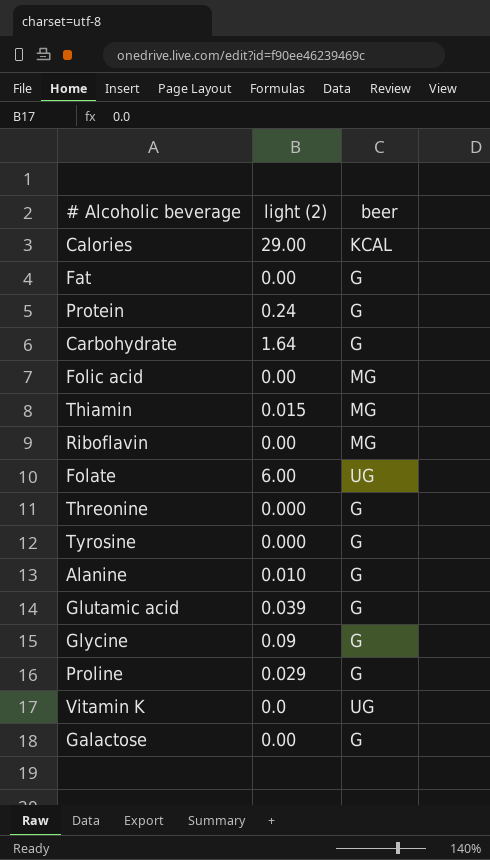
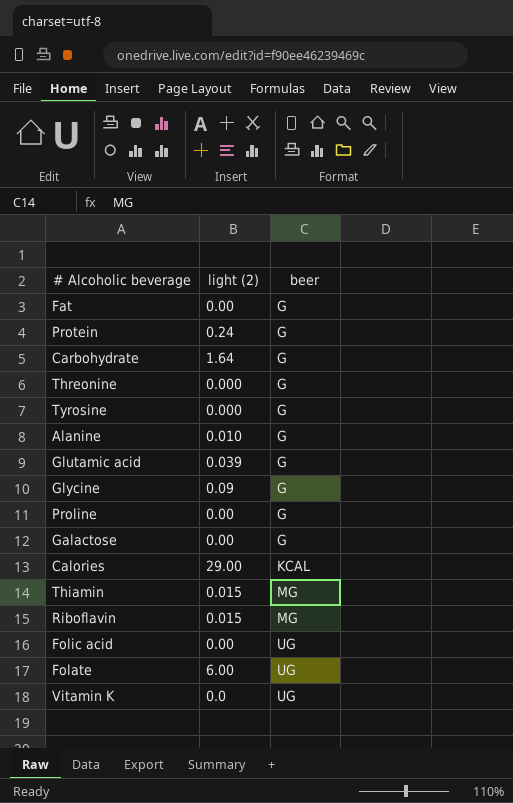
row order: none -> beer ascending
Proline | light (2): 0.029 -> 0.00
Riboflavin | light (2): 0.00 -> 0.015
Folic acid | beer: MG -> UG

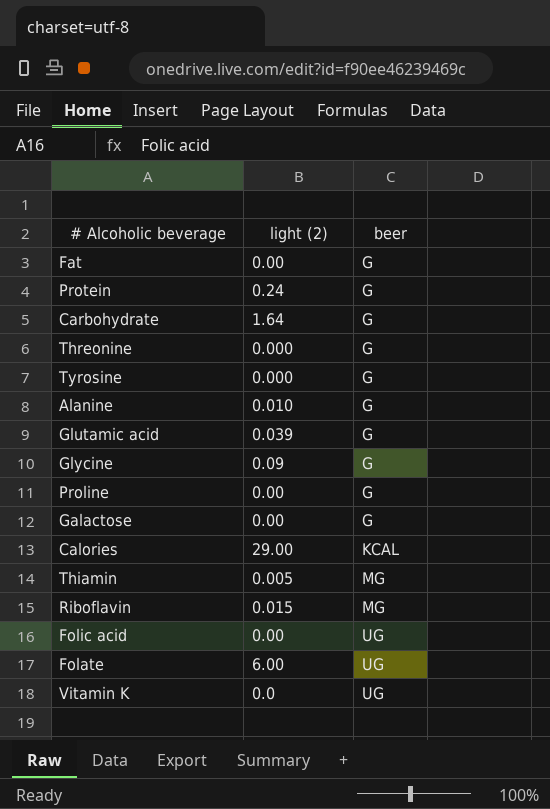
Thiamin | light (2): 0.015 -> 0.005

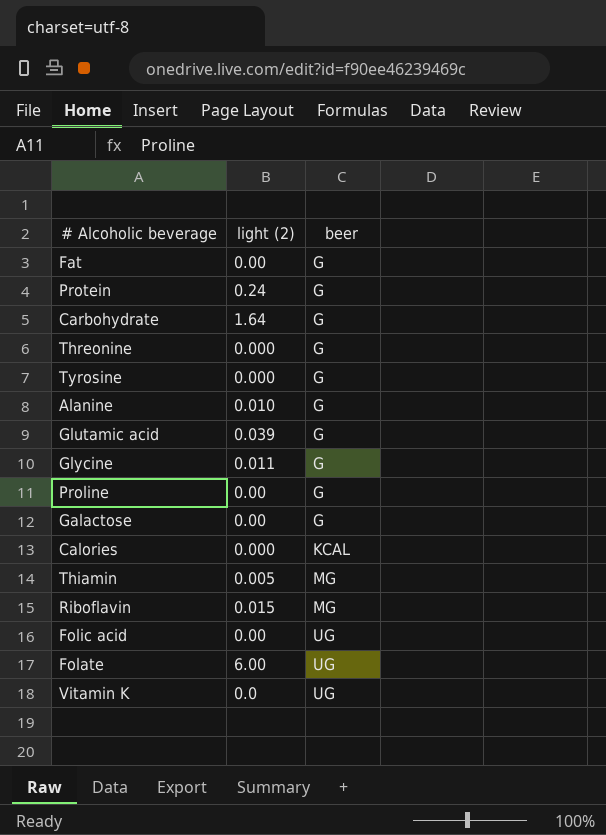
Glycine | light (2): 0.09 -> 0.011
Calories | light (2): 29.00 -> 0.000

